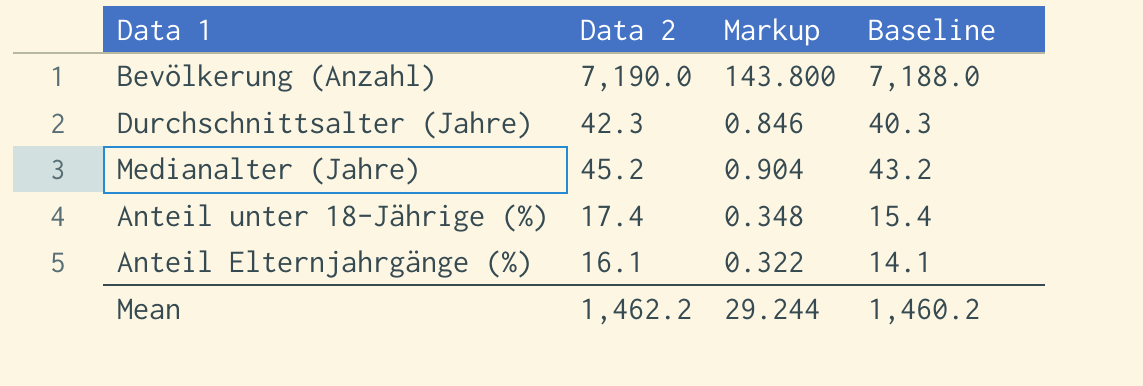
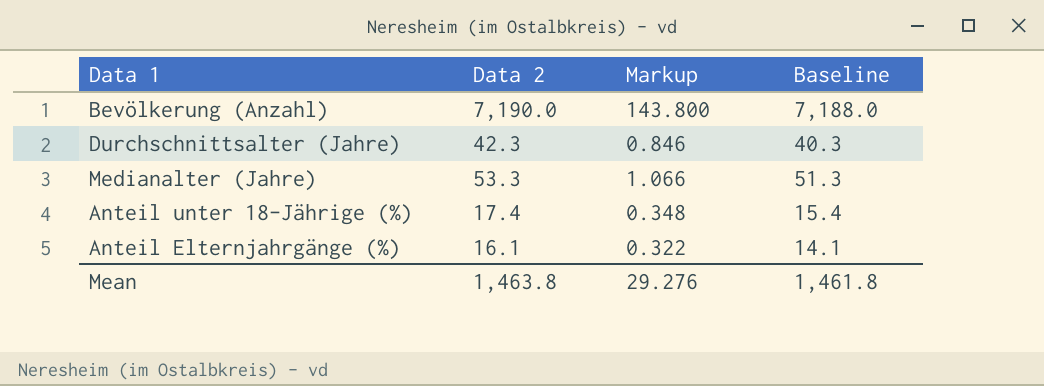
Medianalter (Jahre) | Data 2: 45.2 -> 53.3
Medianalter (Jahre) | Markup: 0.904 -> 1.066
Medianalter (Jahre) | Baseline: 43.2 -> 51.3
Mean | Data 2: 1,462.2 -> 1,463.8
Mean | Markup: 29.244 -> 29.276
Mean | Baseline: 1,460.2 -> 1,461.8

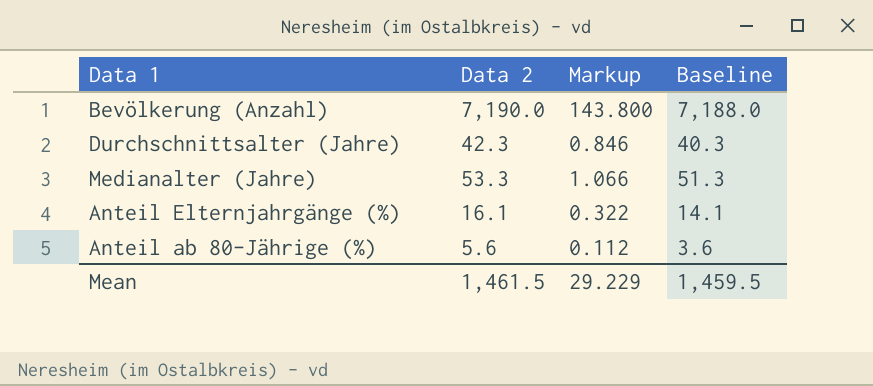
row Anteil unter 18-Jährige (%): 17.4 | 0.348 | 15.4 -> none
row Anteil ab 80-Jährige (%): none -> 5.6 | 0.112 | 3.6
Mean | Data 2: 1,463.8 -> 1,461.5
Mean | Markup: 29.276 -> 29.229
Mean | Baseline: 1,461.8 -> 1,459.5

